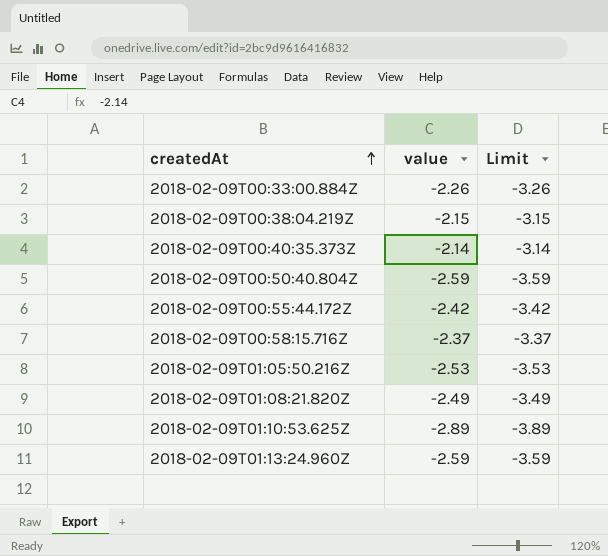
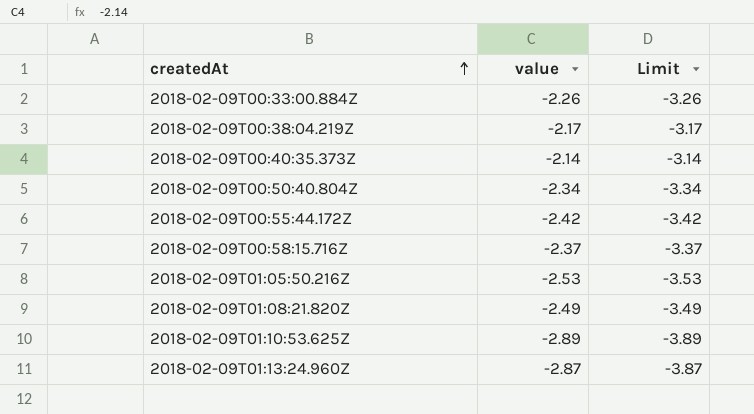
2018-02-09T00:38:04.219Z | value: -2.15 -> -2.17
2018-02-09T00:38:04.219Z | Limit: -3.15 -> -3.17
2018-02-09T00:50:40.804Z | value: -2.59 -> -2.34
2018-02-09T00:50:40.804Z | Limit: -3.59 -> -3.34
2018-02-09T01:13:24.960Z | value: -2.59 -> -2.87
2018-02-09T01:13:24.960Z | Limit: -3.59 -> -3.87

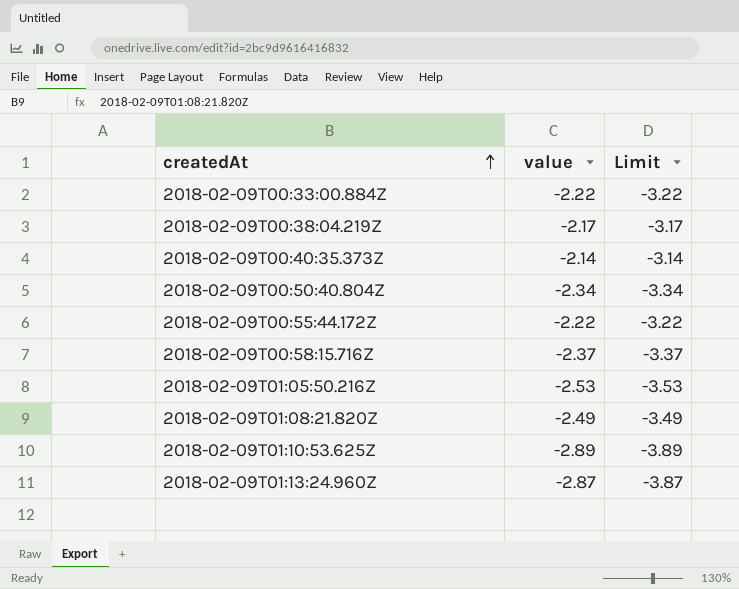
2018-02-09T00:33:00.884Z | value: -2.26 -> -2.22
2018-02-09T00:33:00.884Z | Limit: -3.26 -> -3.22
2018-02-09T00:55:44.172Z | value: -2.42 -> -2.22
2018-02-09T00:55:44.172Z | Limit: -3.42 -> -3.22

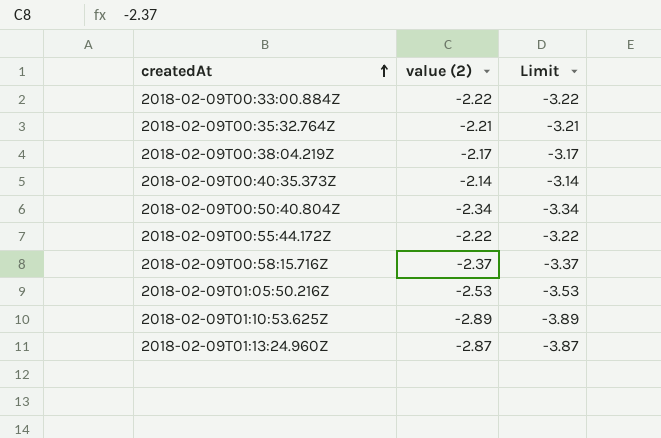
column name: value -> value (2)
row 2018-02-09T01:08:21.820Z: -2.49 | -3.49 -> none
row 2018-02-09T00:35:32.764Z: none -> -2.21 | -3.21

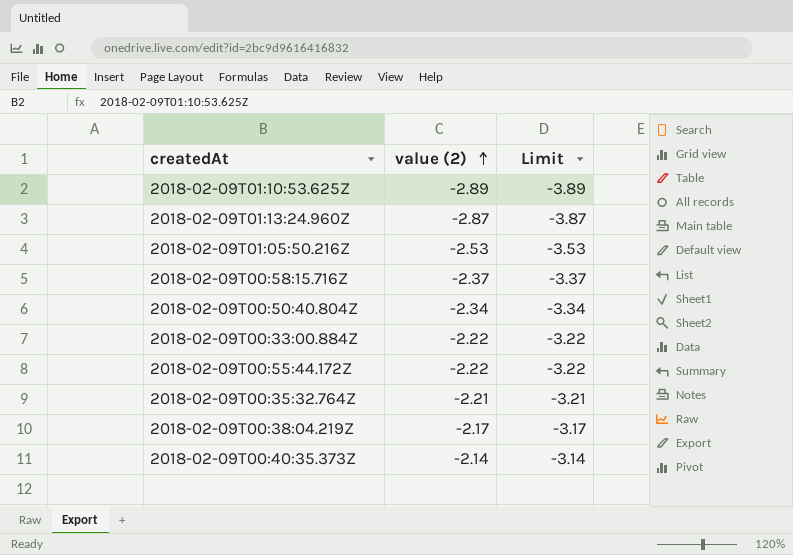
row order: createdAt ascending -> value (2) ascending

